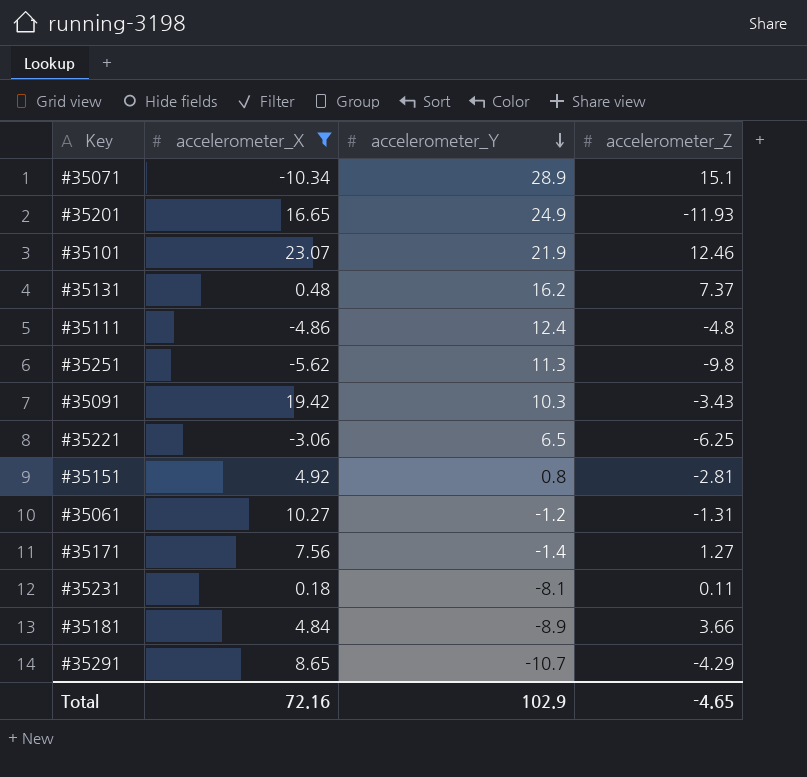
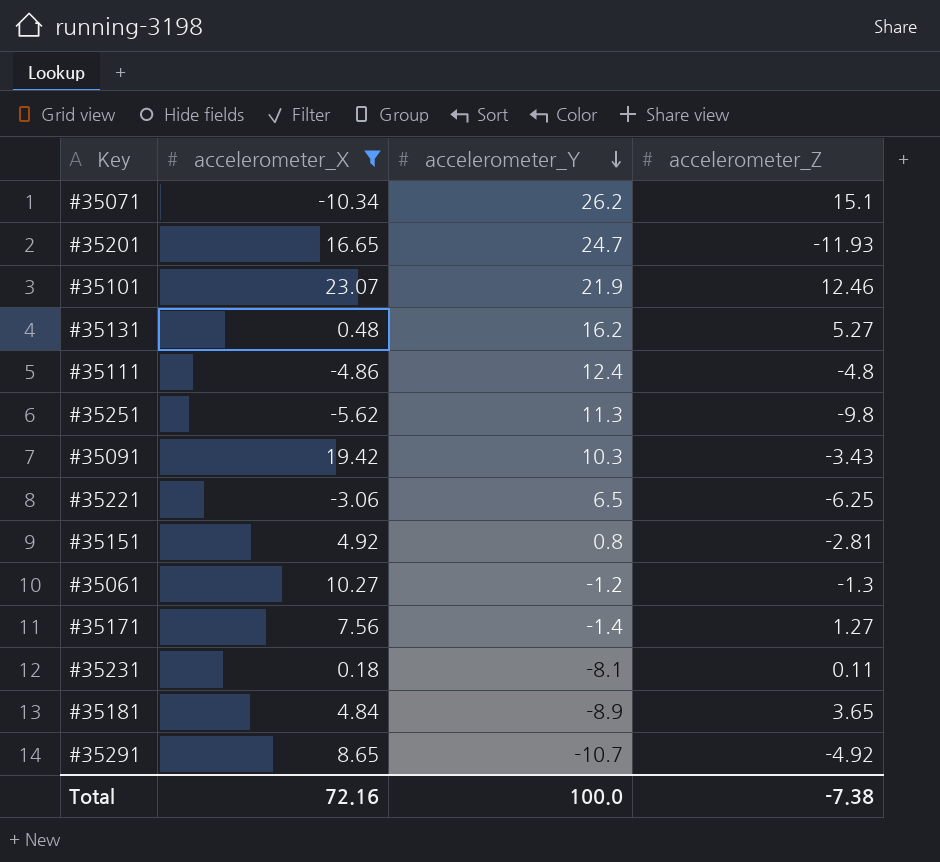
#35071 | accelerometer_Y: 28.9 -> 26.2
#35201 | accelerometer_Y: 24.9 -> 24.7
#35131 | accelerometer_Z: 7.37 -> 5.27
#35061 | accelerometer_Z: -1.31 -> -1.3
#35181 | accelerometer_Z: 3.66 -> 3.65
#35291 | accelerometer_Z: -4.29 -> -4.92
Total | accelerometer_Y: 102.9 -> 100.0
Total | accelerometer_Z: -4.65 -> -7.38

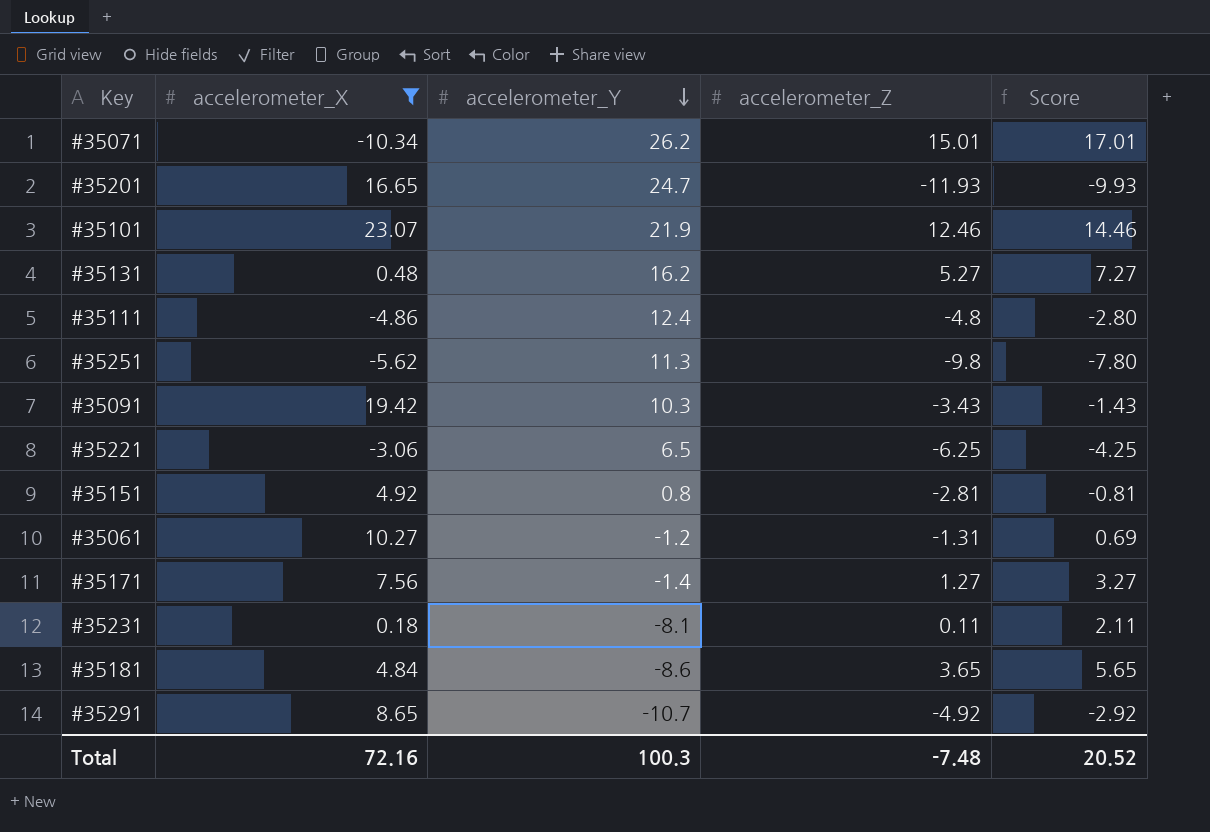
column Score | formula: none -> [accelerometer_Z] + 2
#35071 | accelerometer_Z: 15.1 -> 15.01
#35061 | accelerometer_Z: -1.3 -> -1.31
#35181 | accelerometer_Y: -8.9 -> -8.6
Total | accelerometer_Y: 100.0 -> 100.3
Total | accelerometer_Z: -7.38 -> -7.48

